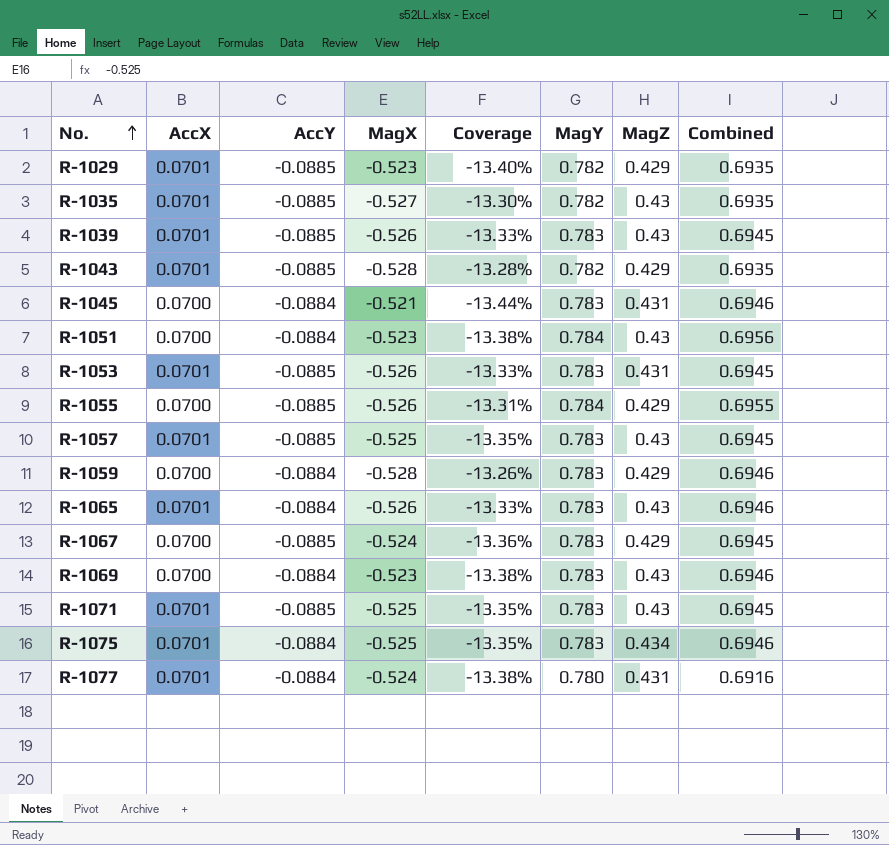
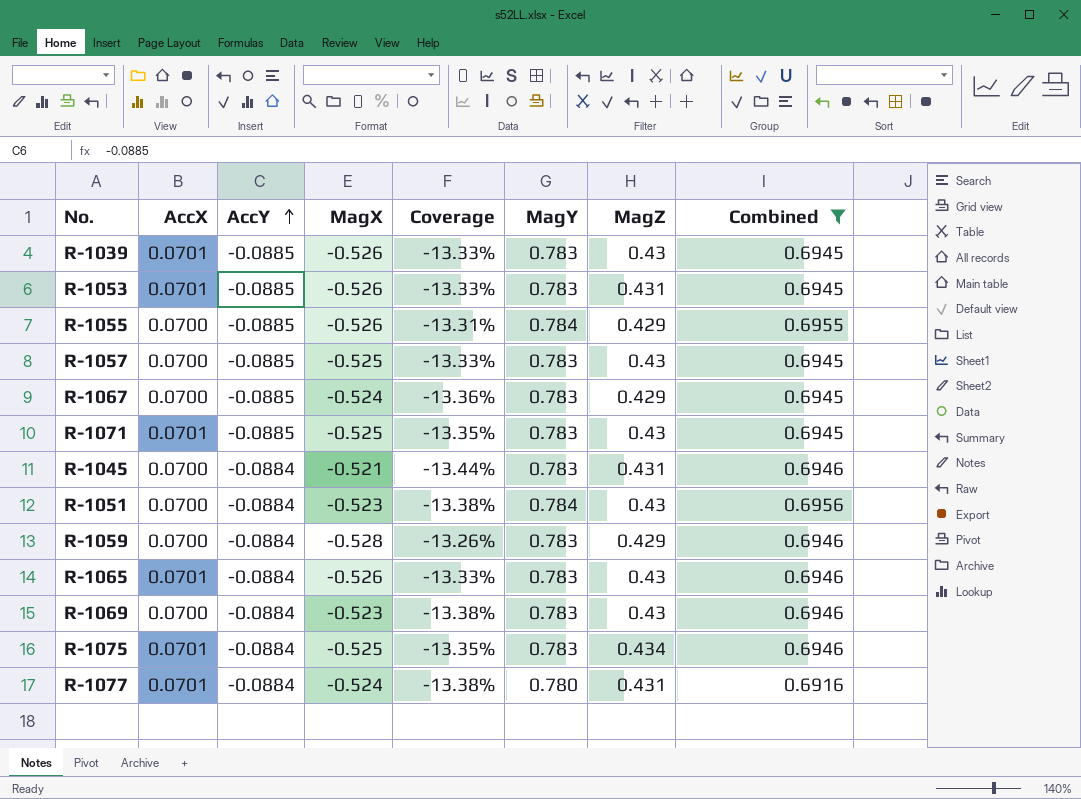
filter: none -> Combined != 0.6935
row order: No. ascending -> AccY ascending
R-1057 | AccX: 0.0701 -> 0.0700
R-1057 | Coverage: -13.35% -> -13.33%

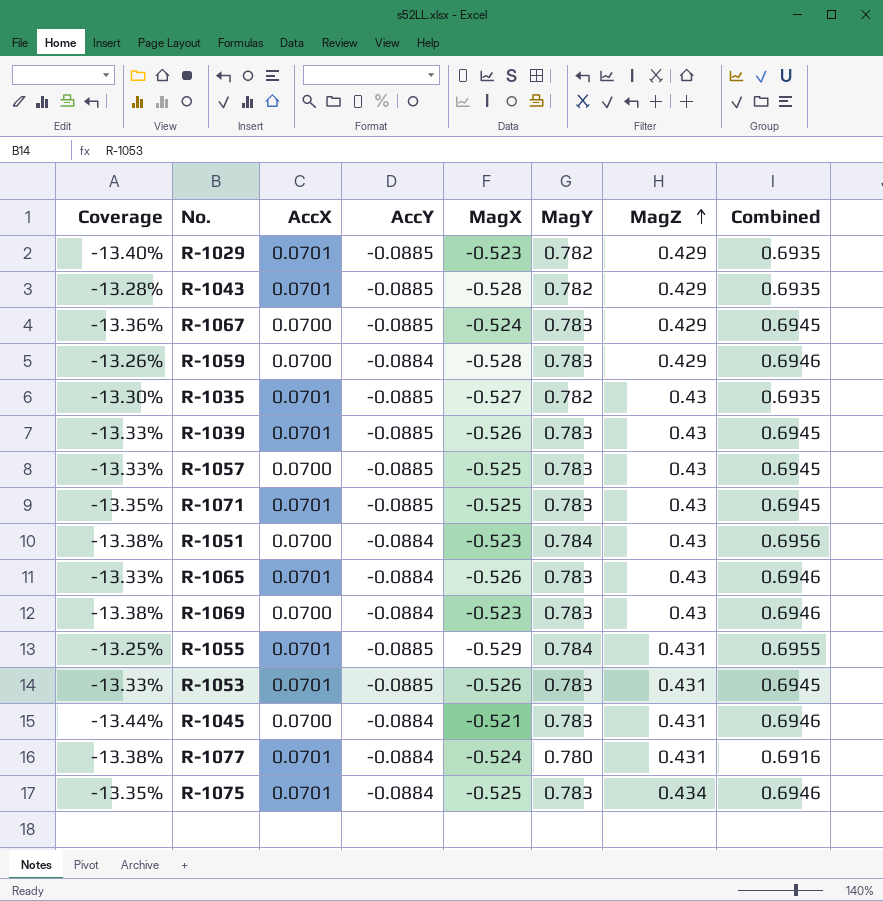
filter: Combined != 0.6935 -> none
row order: AccY ascending -> MagZ ascending
column Coverage | position: 5 -> 1
R-1055 | Coverage: -13.31% -> -13.25%
R-1055 | AccX: 0.0700 -> 0.0701
R-1055 | MagX: -0.526 -> -0.529
R-1055 | MagZ: 0.429 -> 0.431

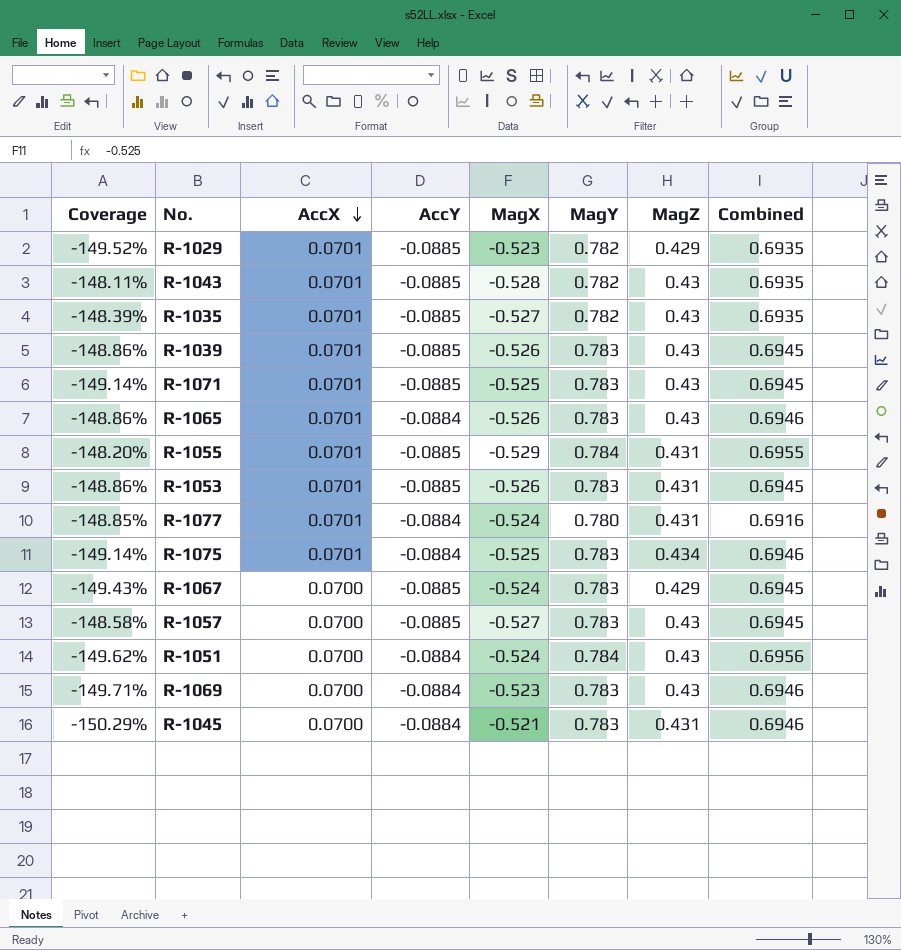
row order: MagZ ascending -> AccX descending
column Coverage | formula: [AccX] / [MagX] -> [MagY] / [MagX]
row R-1059: -13.26% | 0.0700 | -0.0884 | -0.528 | 0.783 | 0.429 | 0.6946 -> none
R-1043 | MagZ: 0.429 -> 0.43
R-1057 | MagX: -0.525 -> -0.527
R-1051 | MagX: -0.523 -> -0.524

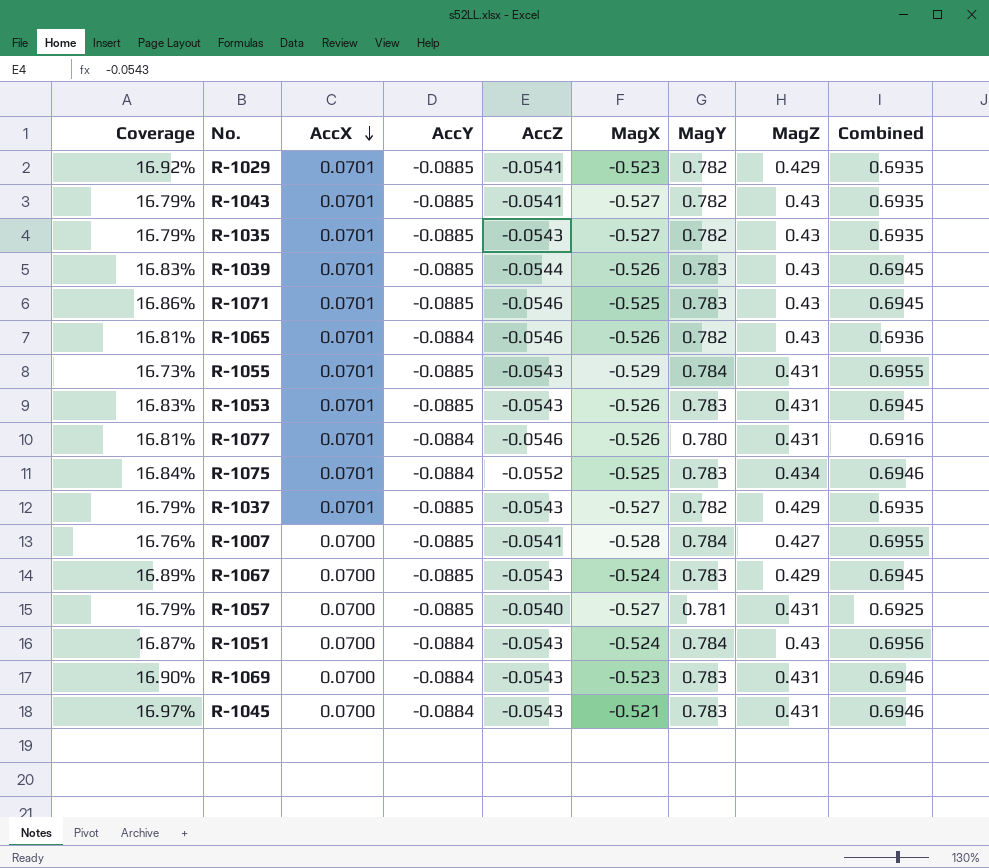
column Coverage | formula: [MagY] / [MagX] -> [AccY] / [MagX]
column AccZ | position: none -> 5
R-1043 | MagX: -0.528 -> -0.527
R-1065 | MagY: 0.783 -> 0.782
R-1065 | Combined: 0.6946 -> 0.6936
R-1077 | MagX: -0.524 -> -0.526
row R-1037: none -> 16.79% | 0.0701 | -0.0885 | -0.0543 | -0.527 | 0.782 | 0.429 | 0.6935
row R-1007: none -> 16.76% | 0.0700 | -0.0885 | -0.0541 | -0.528 | 0.784 | 0.427 | 0.6955
R-1057 | MagY: 0.783 -> 0.781
R-1057 | MagZ: 0.43 -> 0.431
R-1057 | Combined: 0.6945 -> 0.6925
R-1069 | MagZ: 0.43 -> 0.431

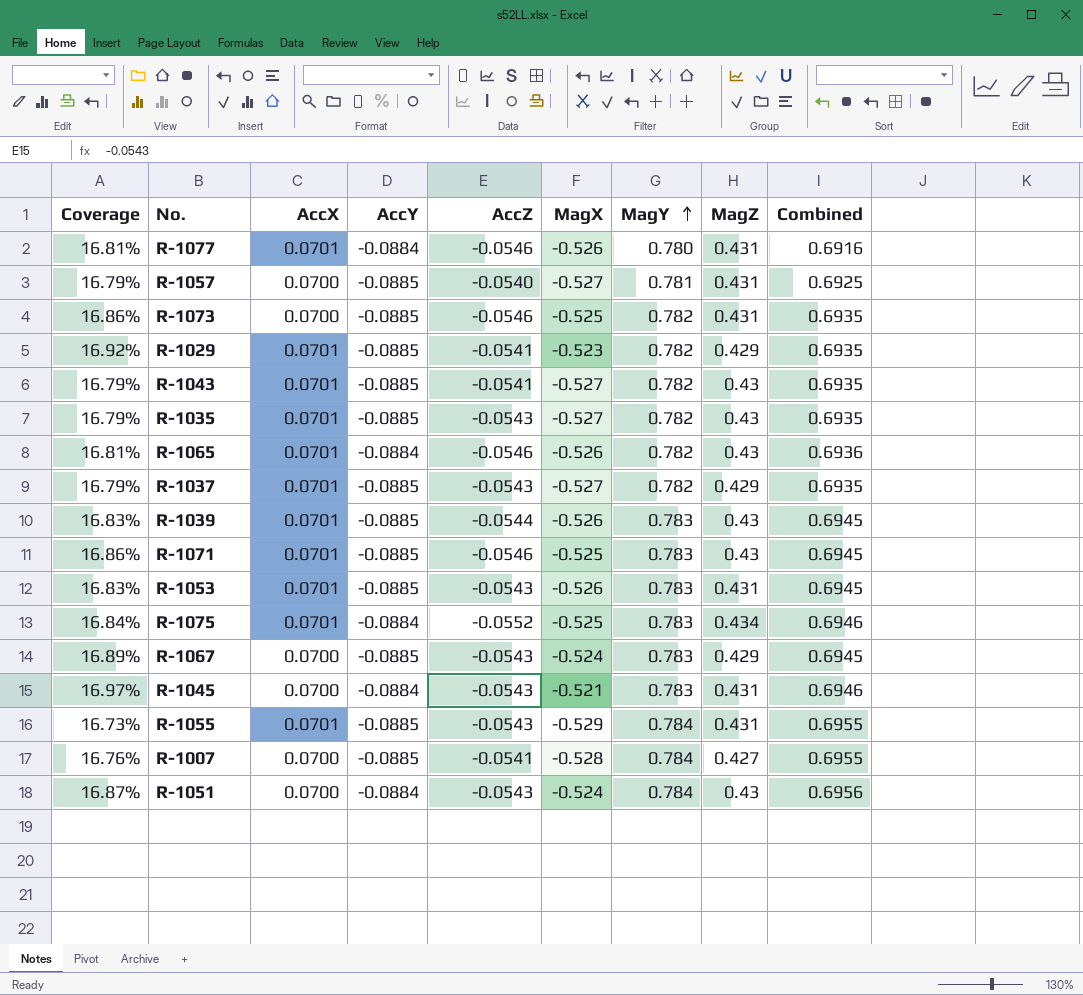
row order: AccX descending -> MagY ascending
row R-1069: 16.90% | 0.0700 | -0.0884 | -0.0543 | -0.523 | 0.783 | 0.431 | 0.6946 -> none
row R-1073: none -> 16.86% | 0.0700 | -0.0885 | -0.0546 | -0.525 | 0.782 | 0.431 | 0.6935

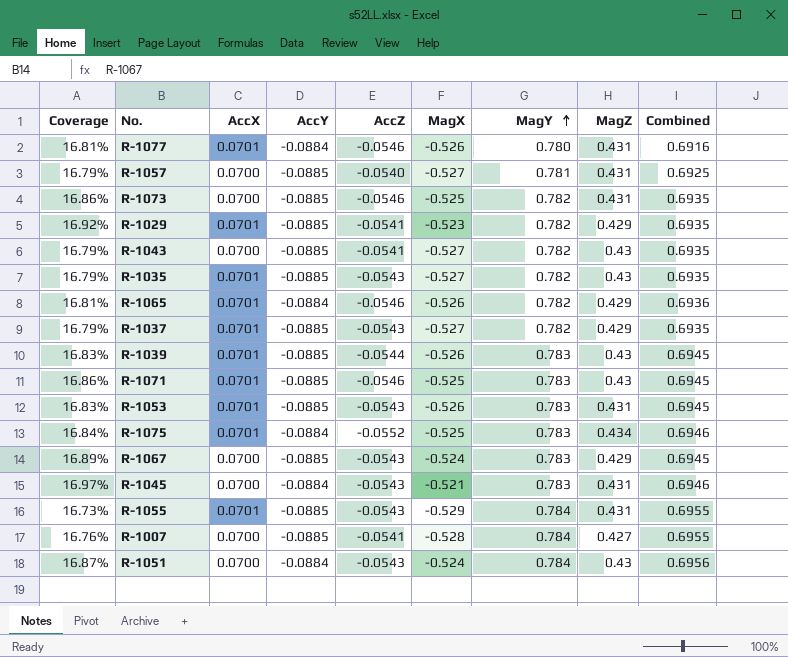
R-1043 | AccX: 0.0701 -> 0.0700
R-1065 | MagZ: 0.43 -> 0.429

